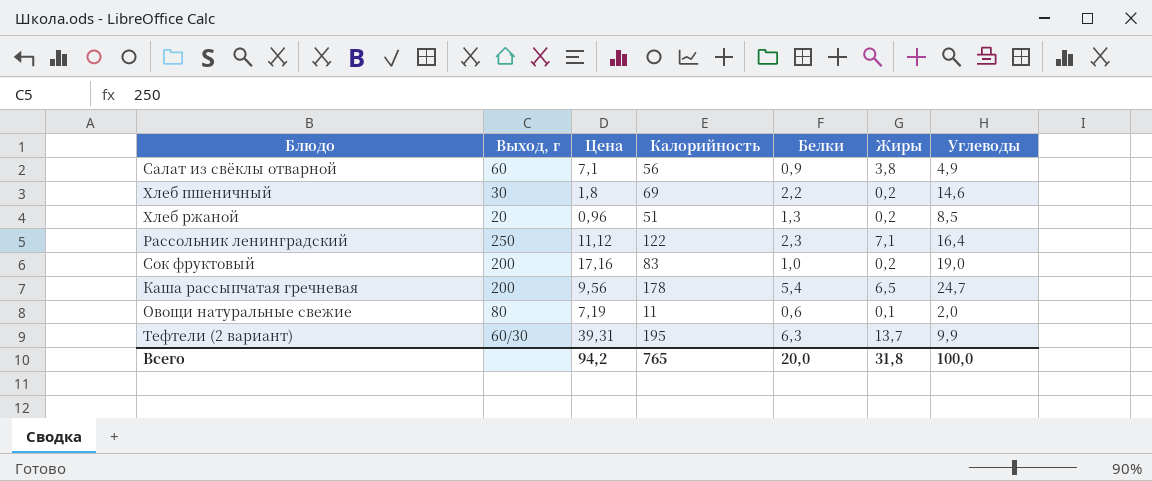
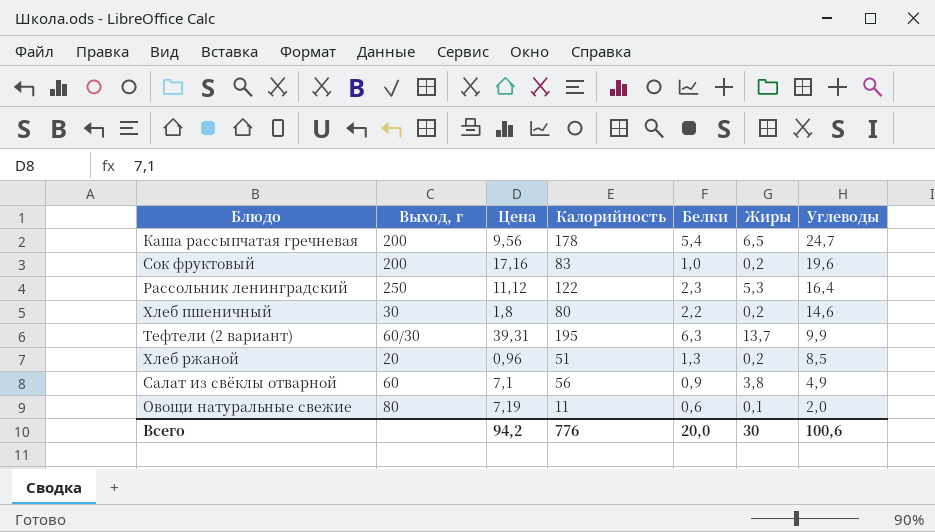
row order: none -> Углеводы descending
Сок фруктовый | Углеводы: 19,0 -> 19,6
Рассольник ленинградский | Жиры: 7,1 -> 5,3
Хлеб пшеничный | Калорийность: 69 -> 80
Всего | Калорийность: 765 -> 776
Всего | Жиры: 31,8 -> 30
Всего | Углеводы: 100,0 -> 100,6

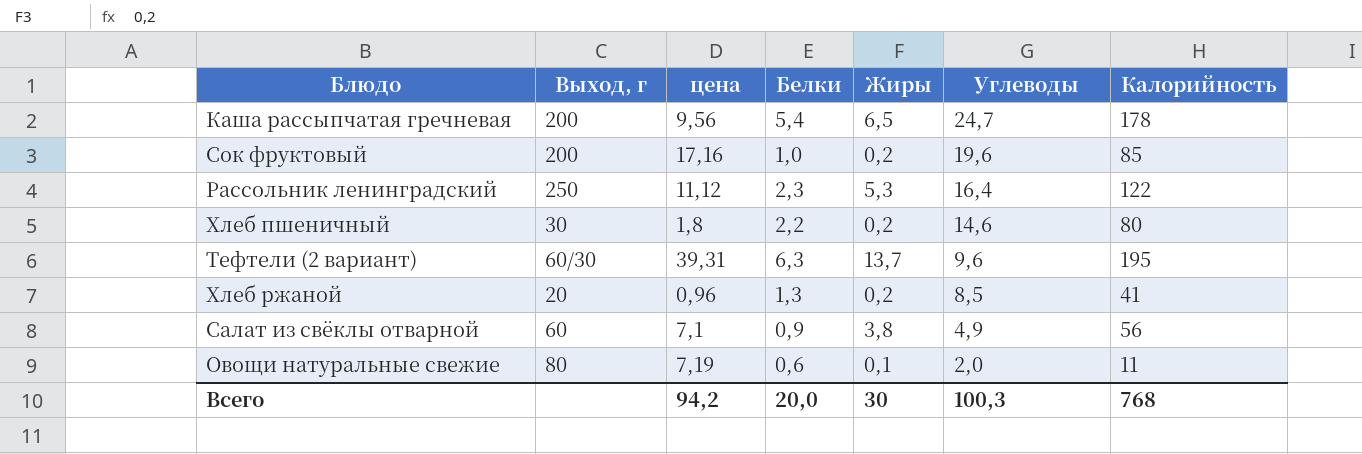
column name: Цена -> цена
column Калорийность | position: 4 -> 7
Сок фруктовый | Калорийность: 83 -> 85
Тефтели (2 вариант) | Углеводы: 9,9 -> 9,6
Хлеб ржаной | Калорийность: 51 -> 41
Всего | Углеводы: 100,6 -> 100,3
Всего | Калорийность: 776 -> 768

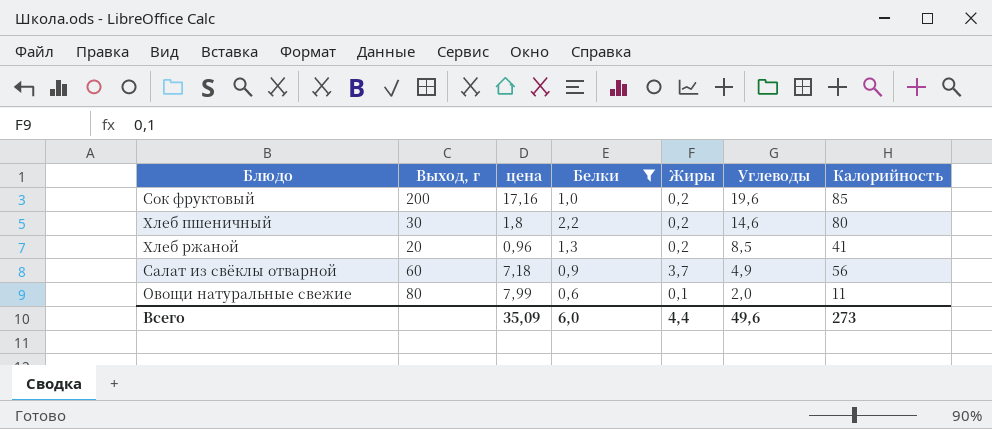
filter: none -> Белки <= 2,2
Салат из свёклы отварной | цена: 7,1 -> 7,18
Салат из свёклы отварной | Жиры: 3,8 -> 3,7
Овощи натуральные свежие | цена: 7,19 -> 7,99
Всего | цена: 94,2 -> 35,09
Всего | Белки: 20,0 -> 6,0
Всего | Жиры: 30 -> 4,4
Всего | Углеводы: 100,3 -> 49,6
Всего | Калорийность: 768 -> 273

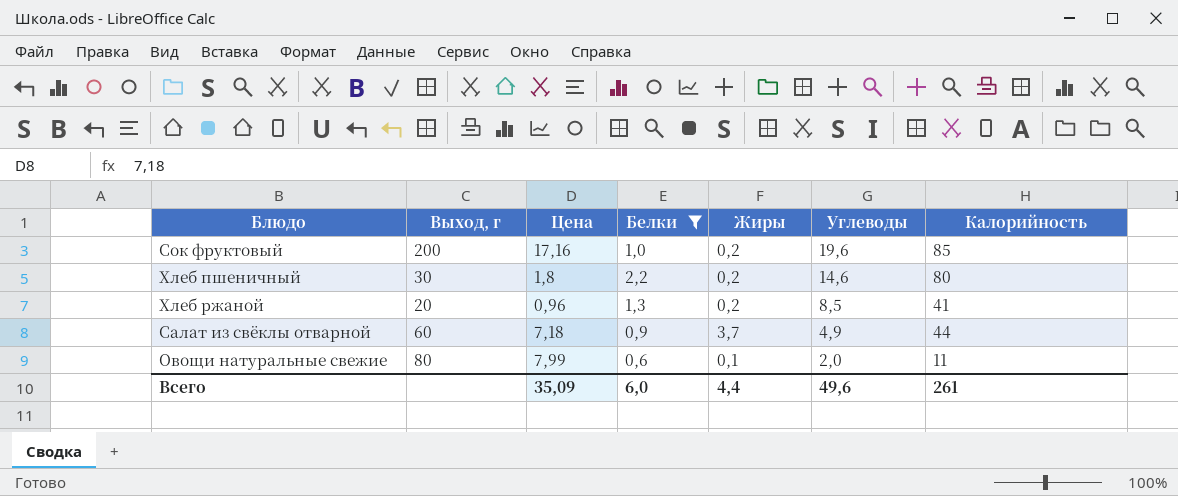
column name: цена -> Цена
Салат из свёклы отварной | Калорийность: 56 -> 44
Всего | Калорийность: 273 -> 261

